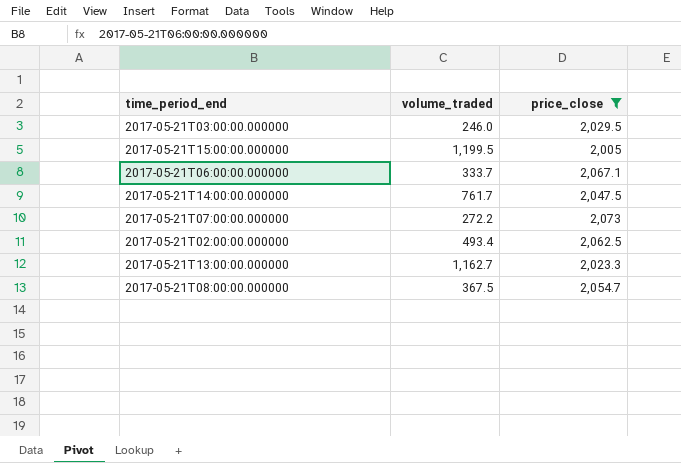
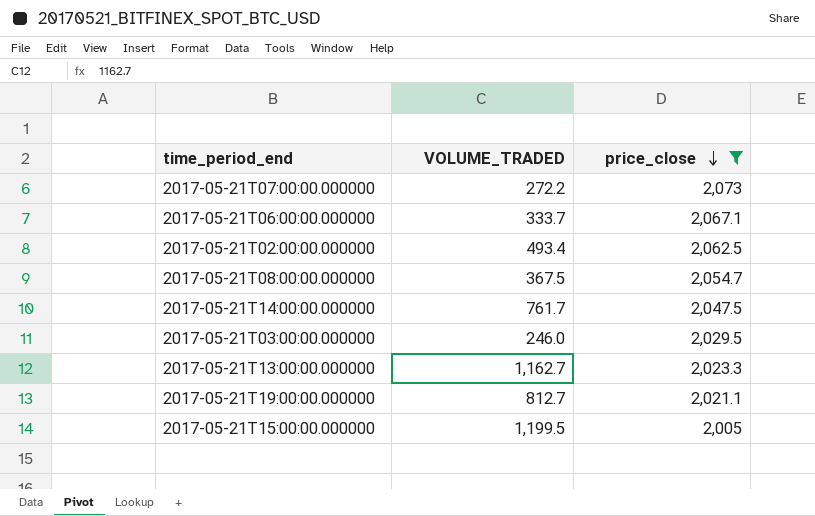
row order: none -> price_close descending
column name: volume_traded -> VOLUME_TRADED
row 2017-05-21T19:00:00.000000: none -> 812.7 | 2,021.1

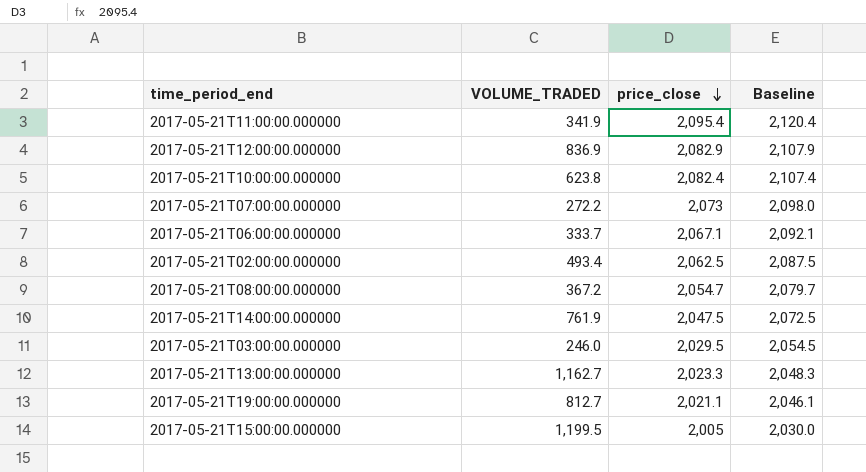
filter: price_close <= 2,073 -> none
column Baseline | formula: none -> [price_close] + 25
2017-05-21T08:00:00.000000 | VOLUME_TRADED: 367.5 -> 367.2
2017-05-21T14:00:00.000000 | VOLUME_TRADED: 761.7 -> 761.9

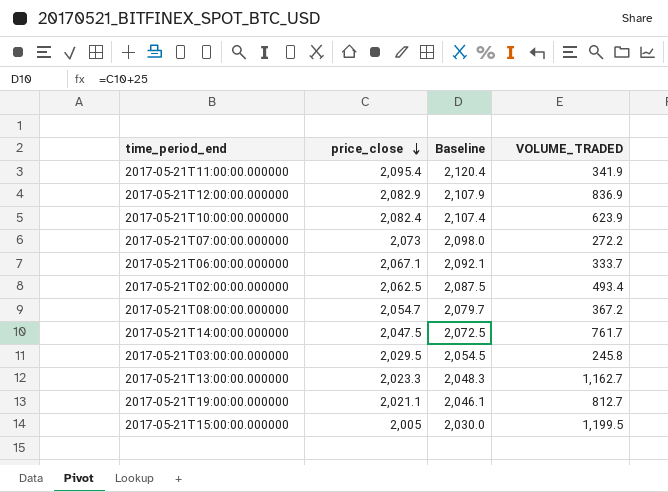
column VOLUME_TRADED | position: 2 -> 4
2017-05-21T10:00:00.000000 | VOLUME_TRADED: 623.8 -> 623.9
2017-05-21T14:00:00.000000 | VOLUME_TRADED: 761.9 -> 761.7
2017-05-21T03:00:00.000000 | VOLUME_TRADED: 246.0 -> 245.8

